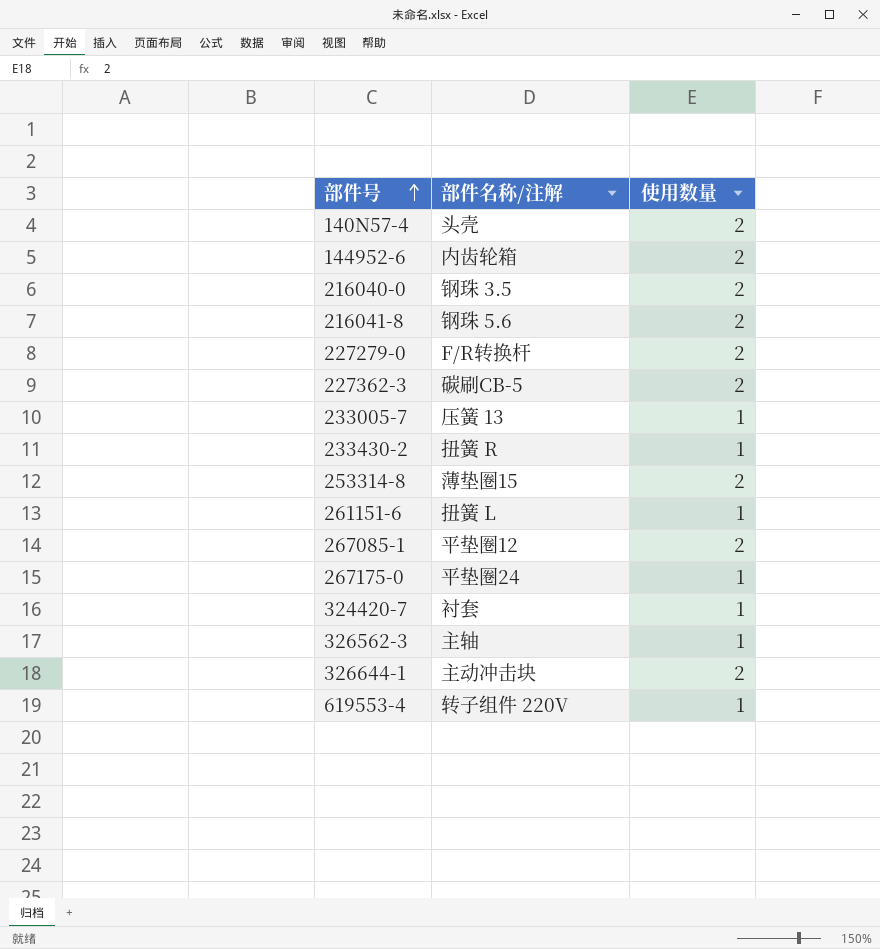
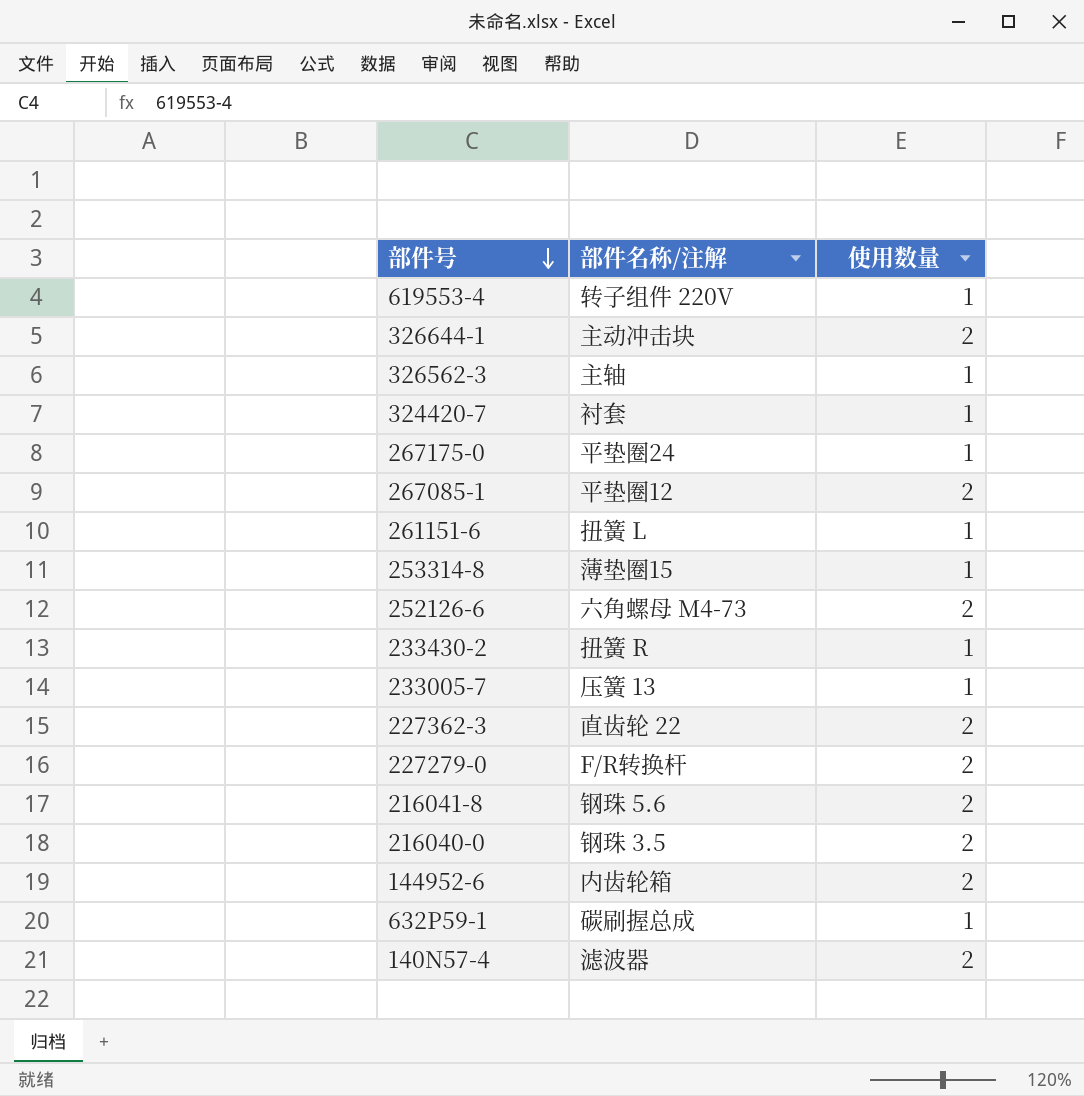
row order: 部件号 ascending -> 部件号 descending
253314-8 | 使用数量: 2 -> 1
row 252126-6: none -> 六角螺母 M4-73 | 2
227362-3 | 部件名称/注解: 碳刷CB-5 -> 直齿轮 22
row 632P59-1: none -> 碳刷握总成 | 1
140N57-4 | 部件名称/注解: 头壳 -> 滤波器

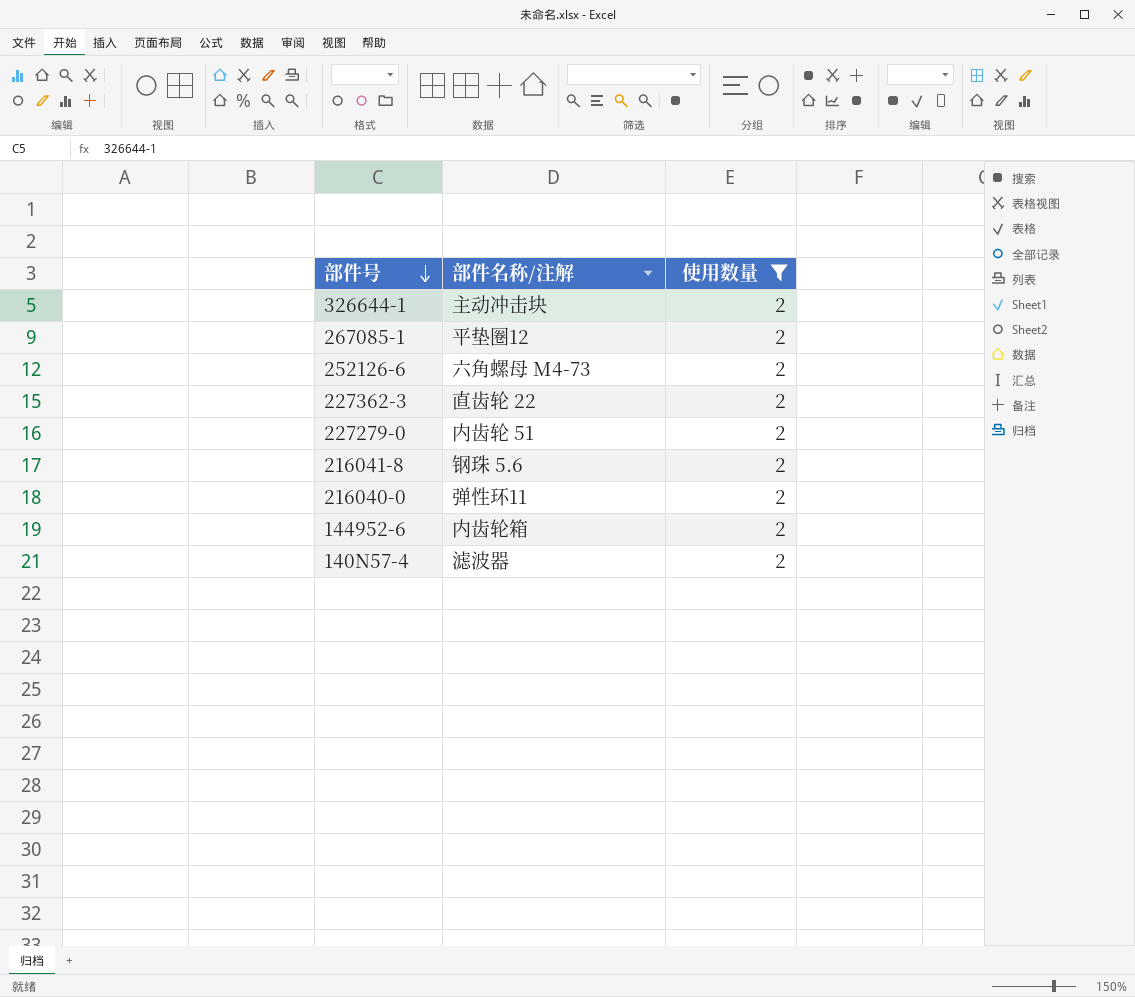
filter: none -> 使用数量 = 2
227279-0 | 部件名称/注解: F/R转换杆 -> 内齿轮 51
216040-0 | 部件名称/注解: 钢珠 3.5 -> 弹性环11

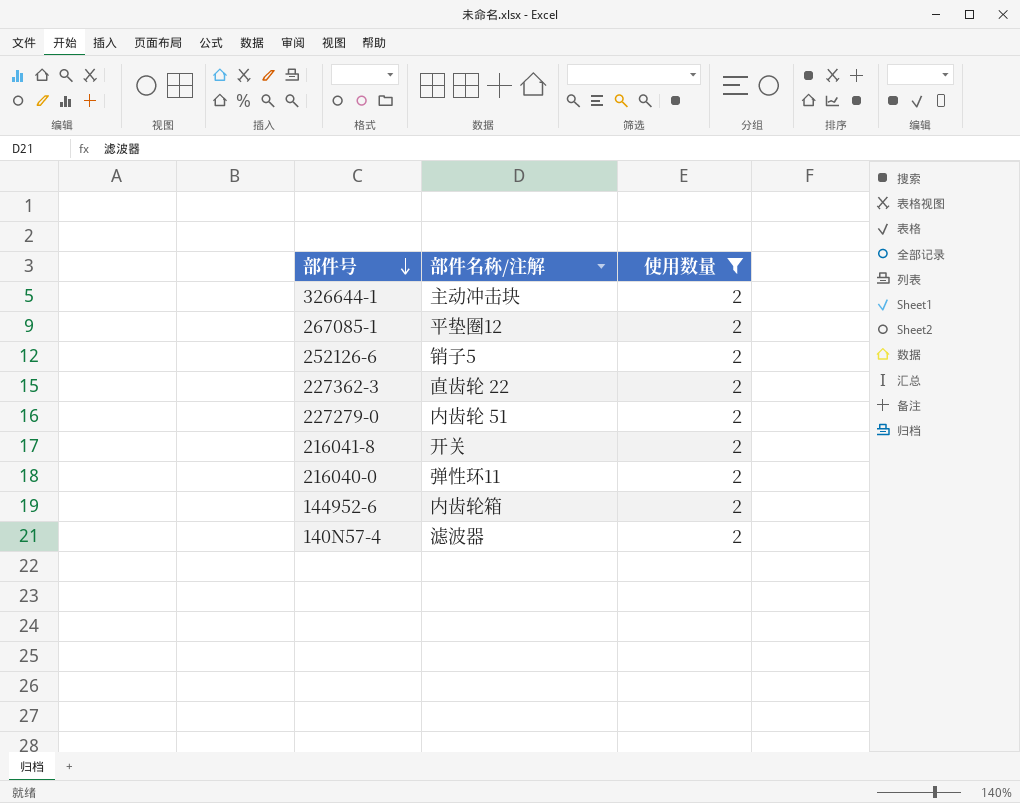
252126-6 | 部件名称/注解: 六角螺母 M4-73 -> 销子5
216041-8 | 部件名称/注解: 钢珠 5.6 -> 开关

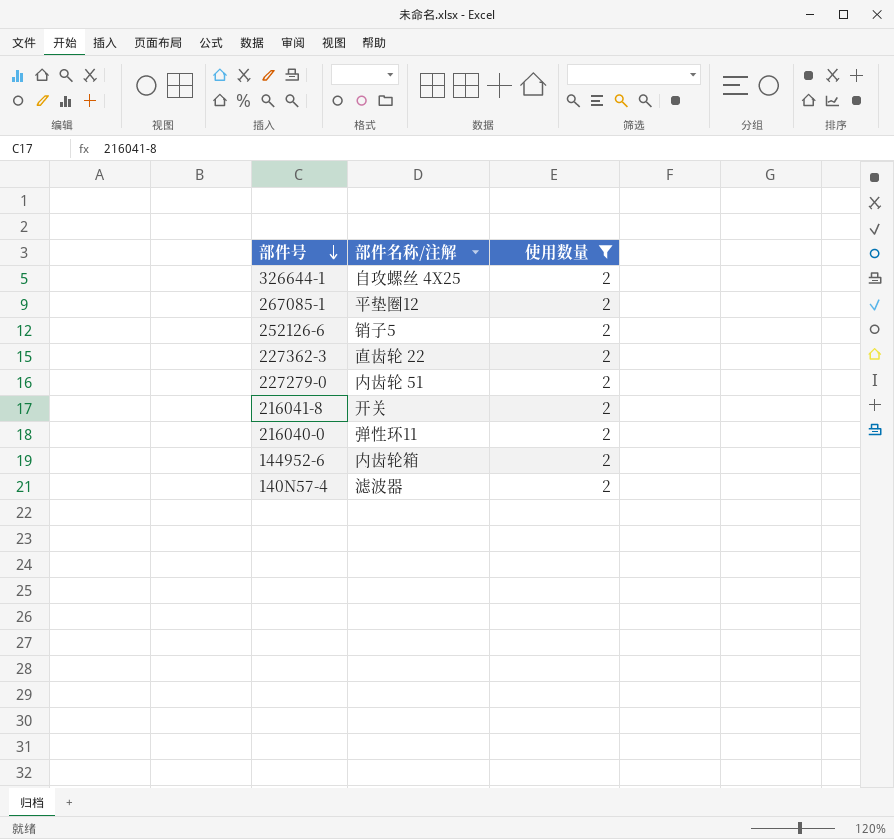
326644-1 | 部件名称/注解: 主动冲击块 -> 自攻螺丝 4X25

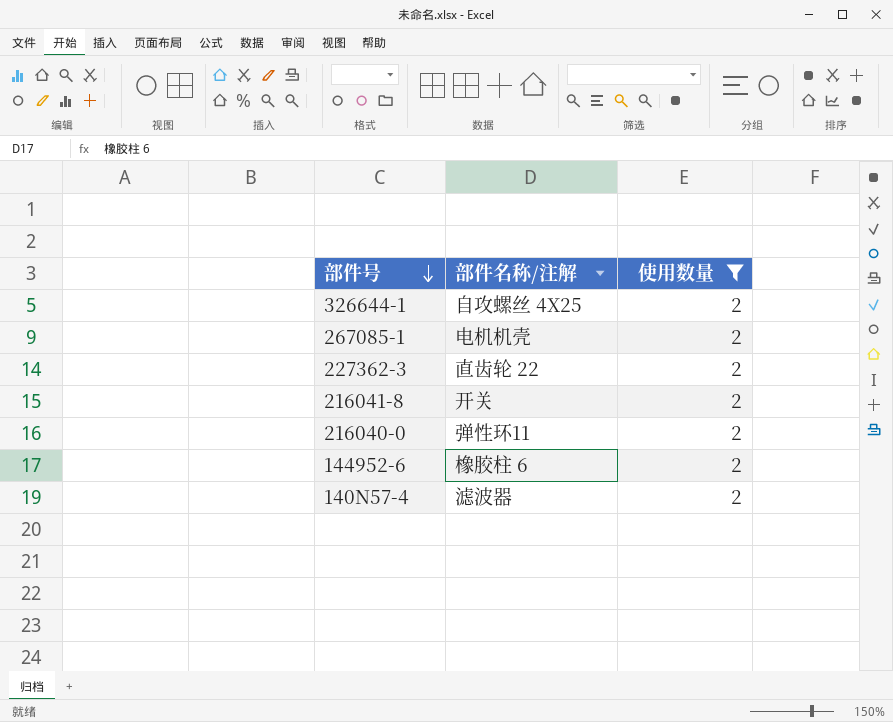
row 252126-6: 销子5 | 2 -> none
row 227279-0: 内齿轮 51 | 2 -> none
267085-1 | 部件名称/注解: 平垫圈12 -> 电机机壳
144952-6 | 部件名称/注解: 内齿轮箱 -> 橡胶柱 6

